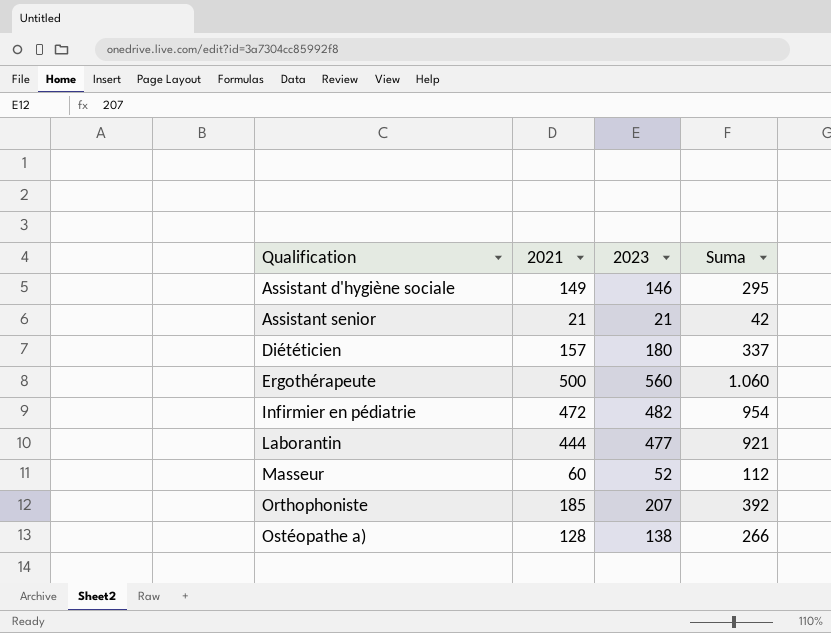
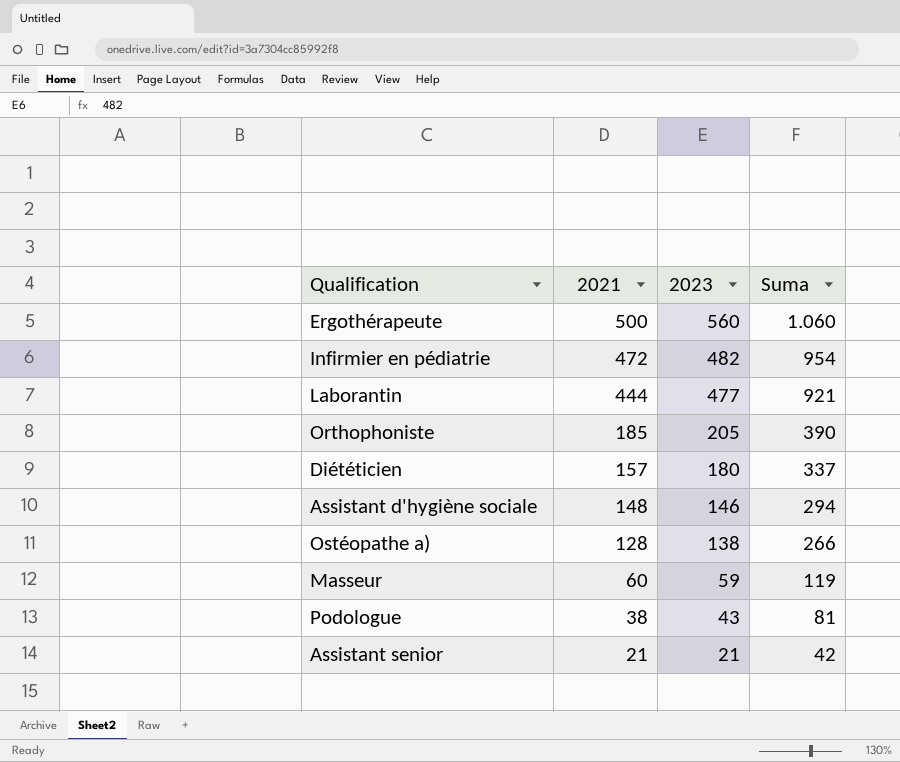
row order: Qualification ascending -> 2021 descending
Orthophoniste | 2023: 207 -> 205
Orthophoniste | Suma: 392 -> 390
Assistant d'hygiène sociale | 2021: 149 -> 148
Assistant d'hygiène sociale | Suma: 295 -> 294
Masseur | 2023: 52 -> 59
Masseur | Suma: 112 -> 119
row Podologue: none -> 38 | 43 | 81

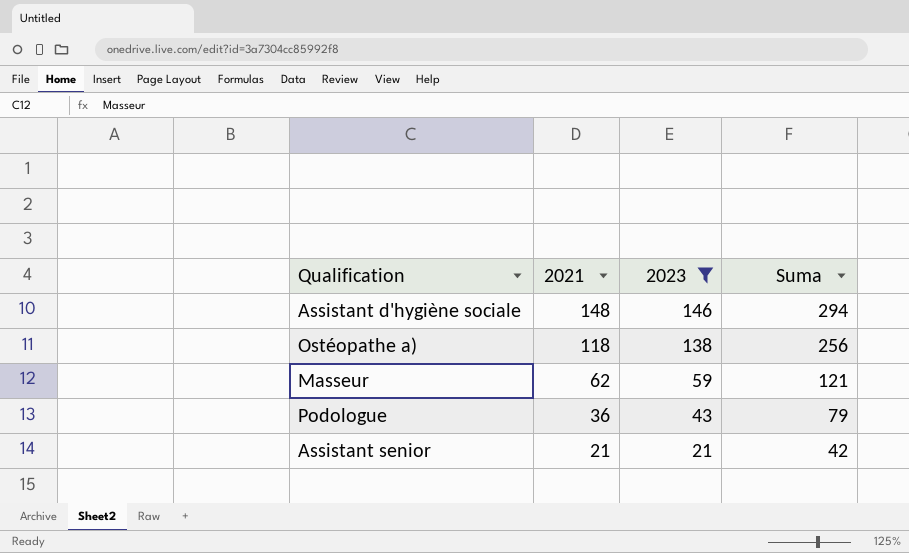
filter: none -> 2023 <= 146
Ostéopathe a) | 2021: 128 -> 118
Ostéopathe a) | Suma: 266 -> 256
Masseur | 2021: 60 -> 62
Masseur | Suma: 119 -> 121
Podologue | 2021: 38 -> 36
Podologue | Suma: 81 -> 79

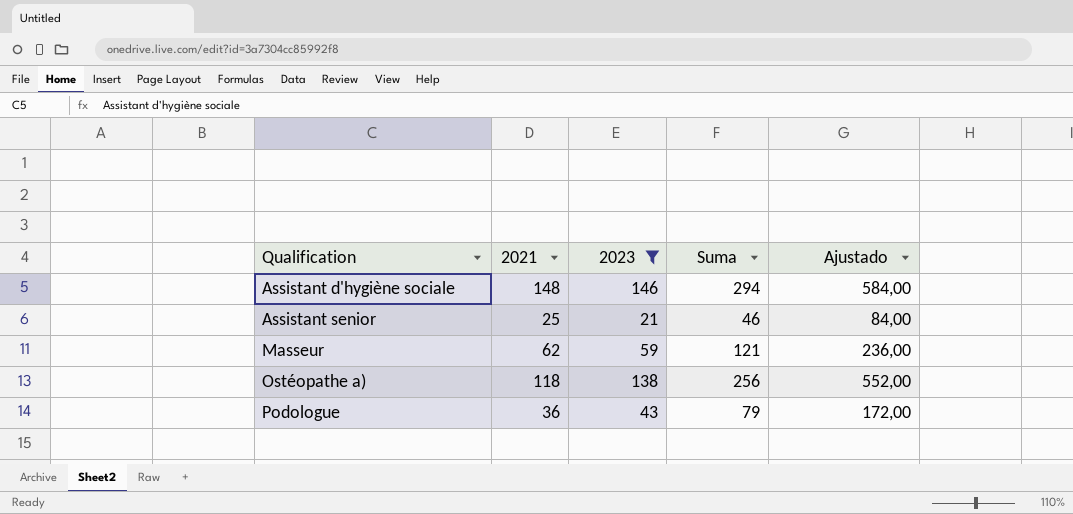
row order: 2021 descending -> Qualification ascending
column Ajustado | formula: none -> [2023] * 4
Assistant senior | 2021: 21 -> 25
Assistant senior | Suma: 42 -> 46

